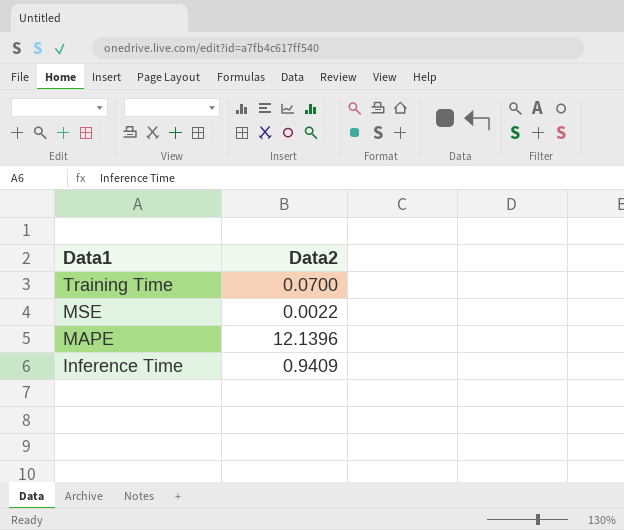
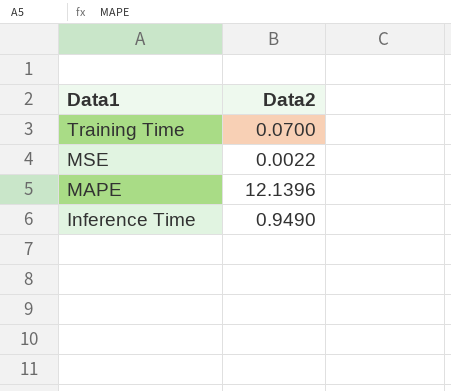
Inference Time | Data2: 0.9409 -> 0.9490

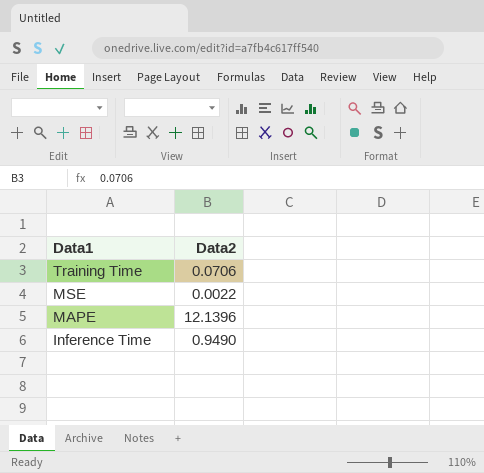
Training Time | Data2: 0.0700 -> 0.0706

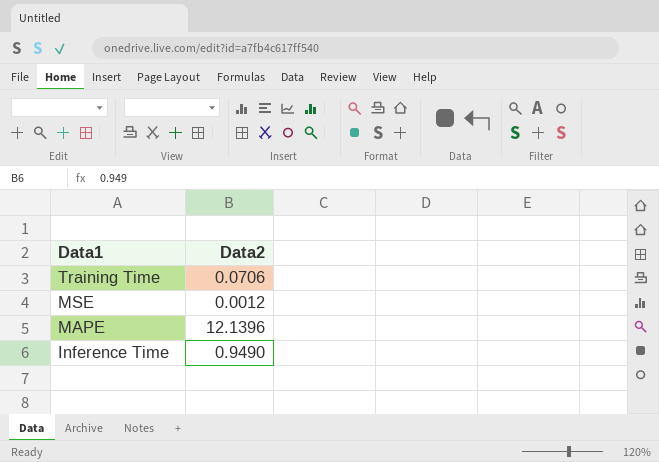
MSE | Data2: 0.0022 -> 0.0012

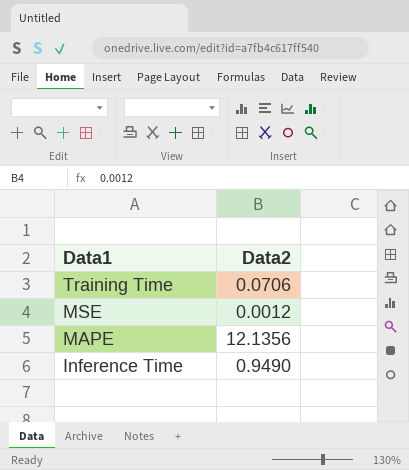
MAPE | Data2: 12.1396 -> 12.1356

